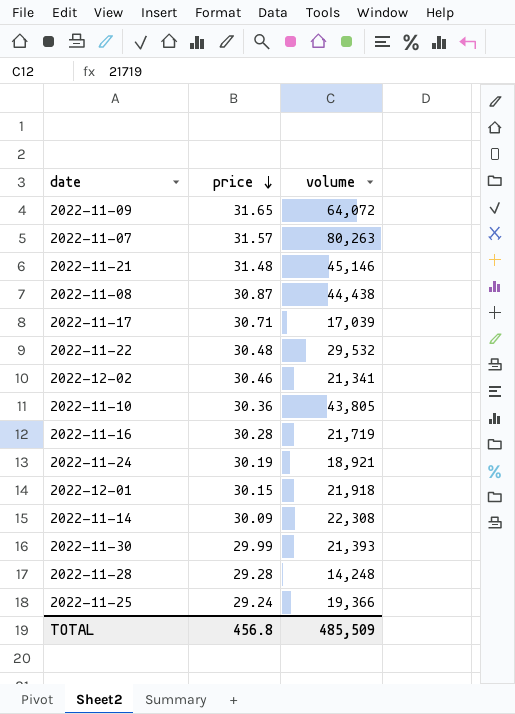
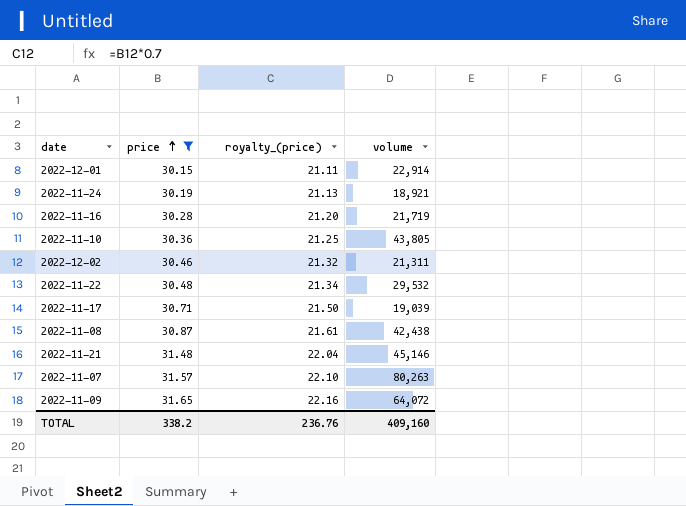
filter: none -> price >= 30.15
row order: price descending -> price ascending
column royalty_(price) | formula: none -> [price] * 0.7
2022-12-01 | volume: 21,918 -> 22,914
2022-12-02 | volume: 21,341 -> 21,311
2022-11-17 | volume: 17,039 -> 19,039
2022-11-08 | volume: 44,438 -> 42,438
TOTAL | price: 456.8 -> 338.2
TOTAL | volume: 485,509 -> 409,160

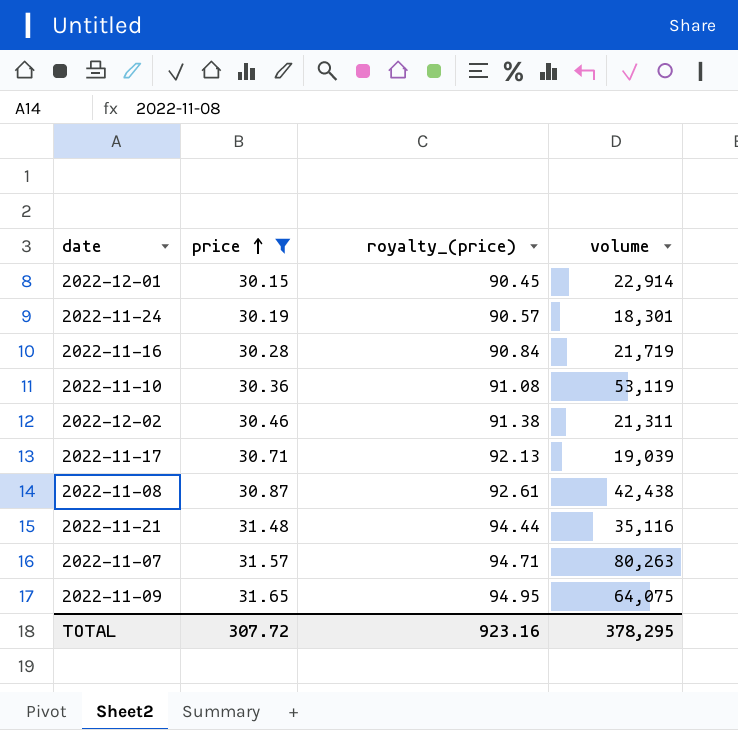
column royalty_(price) | formula: [price] * 0.7 -> [price] * 3
row 2022-11-22: 30.48 | 21.34 | 29,532 -> none
2022-11-24 | volume: 18,921 -> 18,301
2022-11-10 | volume: 43,805 -> 53,119
2022-11-21 | volume: 45,146 -> 35,116
2022-11-09 | volume: 64,072 -> 64,075
TOTAL | price: 338.2 -> 307.72
TOTAL | royalty_(price): 236.76 -> 923.16
TOTAL | volume: 409,160 -> 378,295

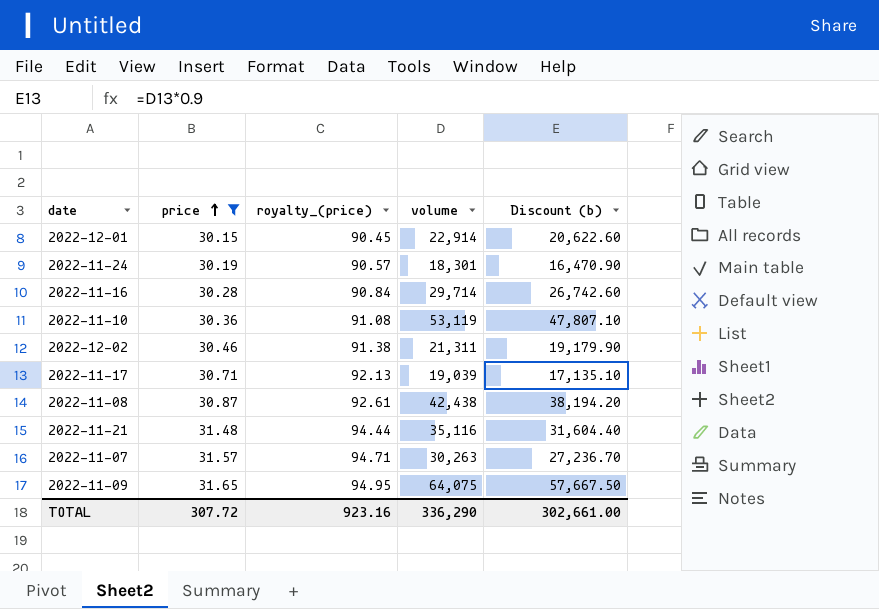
column Discount (b) | formula: none -> [volume] * 0.9
2022-11-16 | volume: 21,719 -> 29,714
2022-11-07 | volume: 80,263 -> 30,263
TOTAL | volume: 378,295 -> 336,290

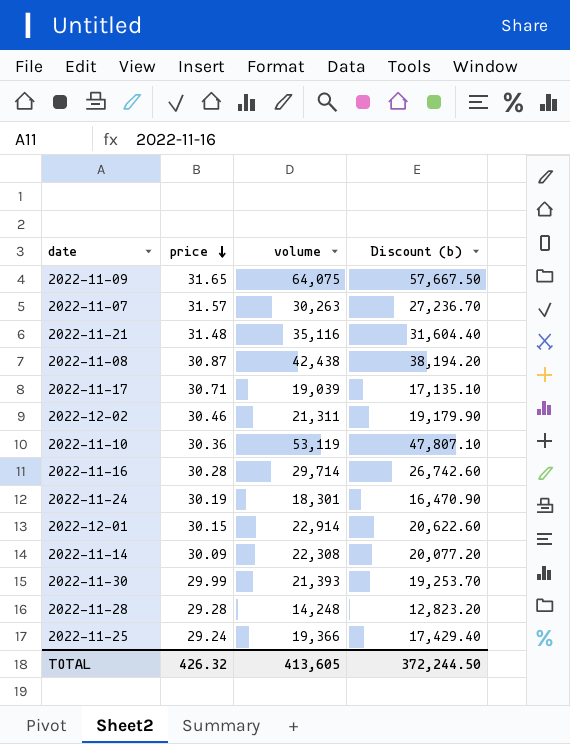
filter: price >= 30.15 -> none
row order: price ascending -> price descending
column royalty_(price) | formula: [price] * 3 -> none
TOTAL | price: 307.72 -> 426.32
TOTAL | volume: 336,290 -> 413,605
TOTAL | Discount (b): 302,661.00 -> 372,244.50

